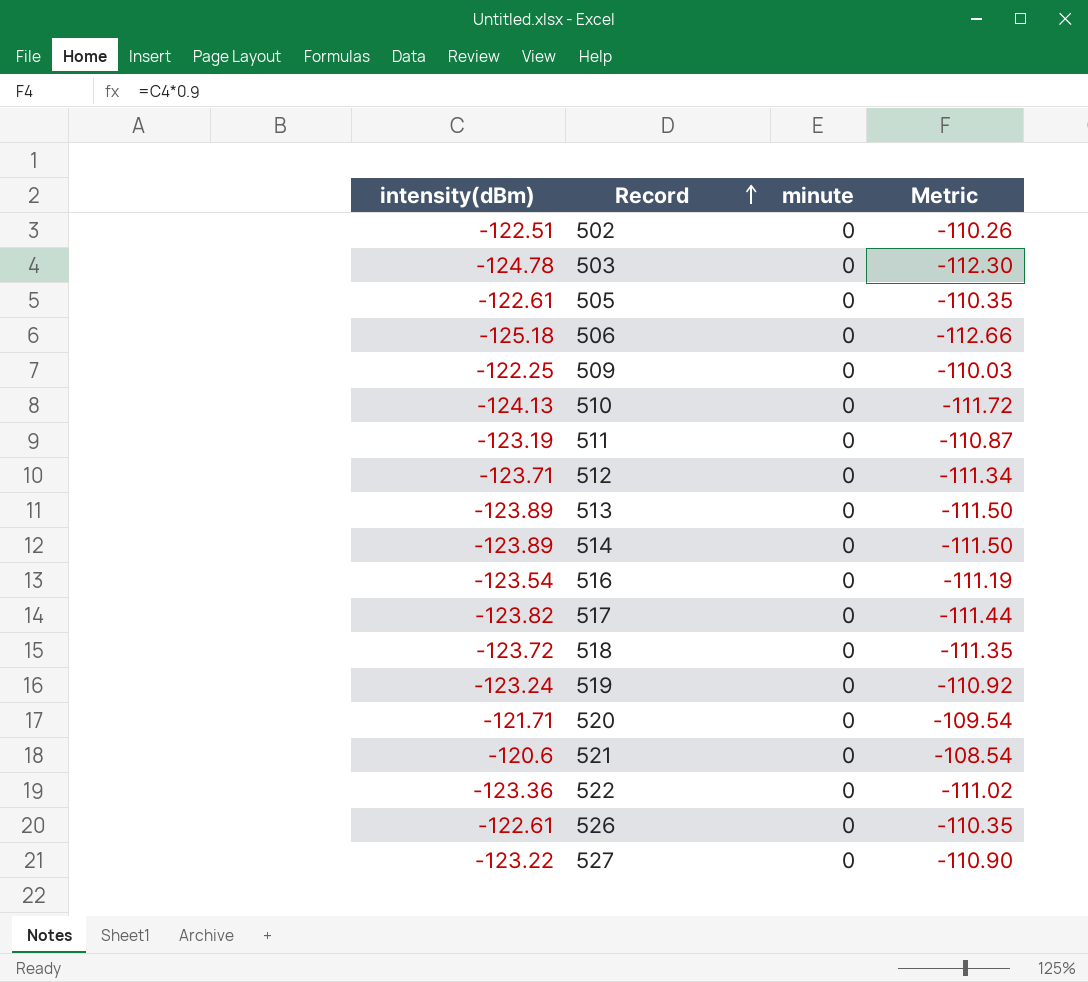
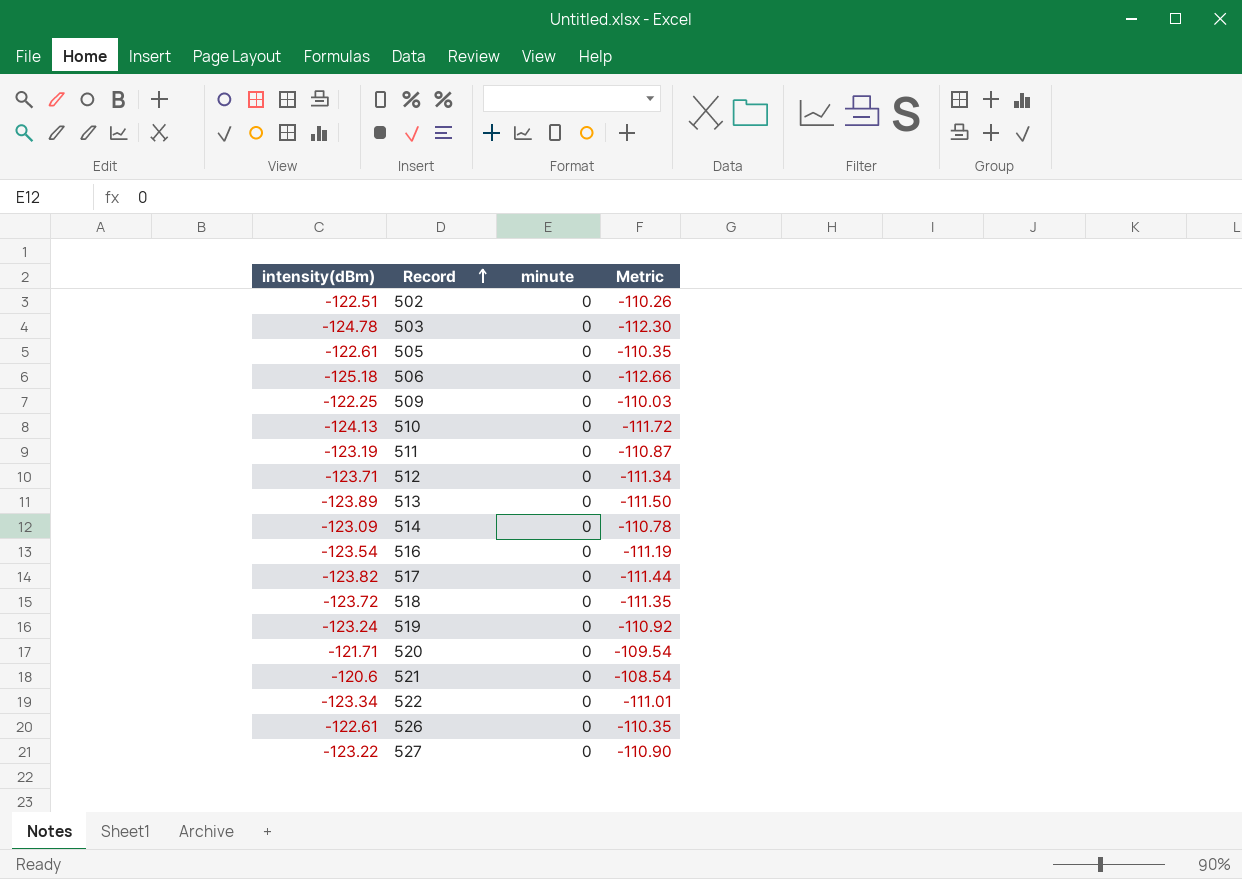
514 | intensity(dBm): -123.89 -> -123.09
514 | Metric: -111.50 -> -110.78
522 | intensity(dBm): -123.36 -> -123.34
522 | Metric: -111.02 -> -111.01

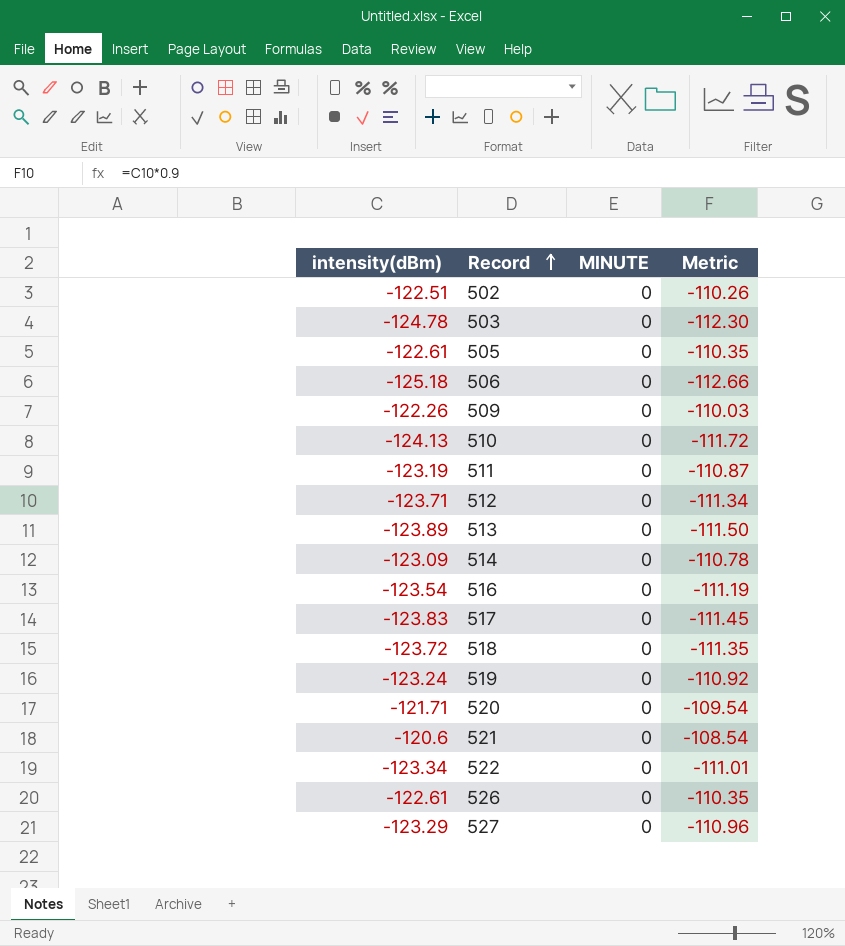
column name: minute -> MINUTE
509 | intensity(dBm): -122.25 -> -122.26
517 | intensity(dBm): -123.82 -> -123.83
517 | Metric: -111.44 -> -111.45
527 | intensity(dBm): -123.22 -> -123.29
527 | Metric: -110.90 -> -110.96

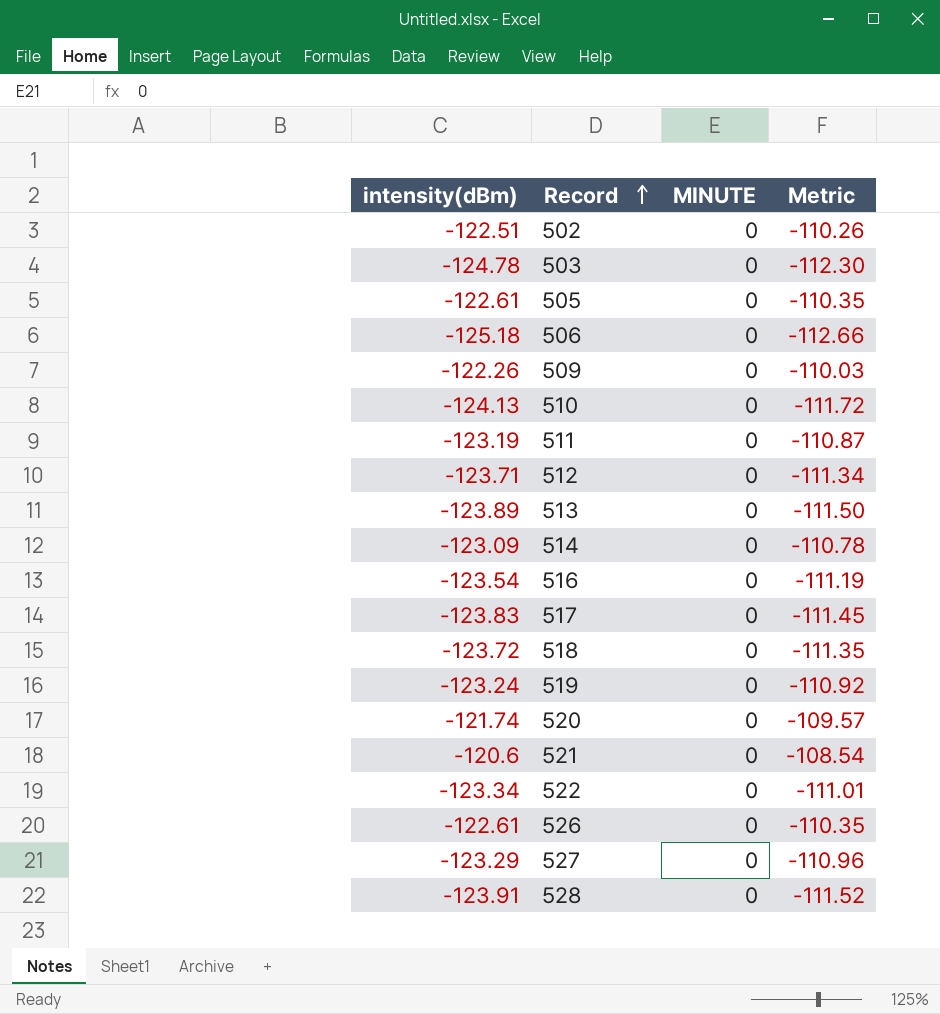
520 | intensity(dBm): -121.71 -> -121.74
520 | Metric: -109.54 -> -109.57
row 528: none -> -123.91 | 0 | -111.52

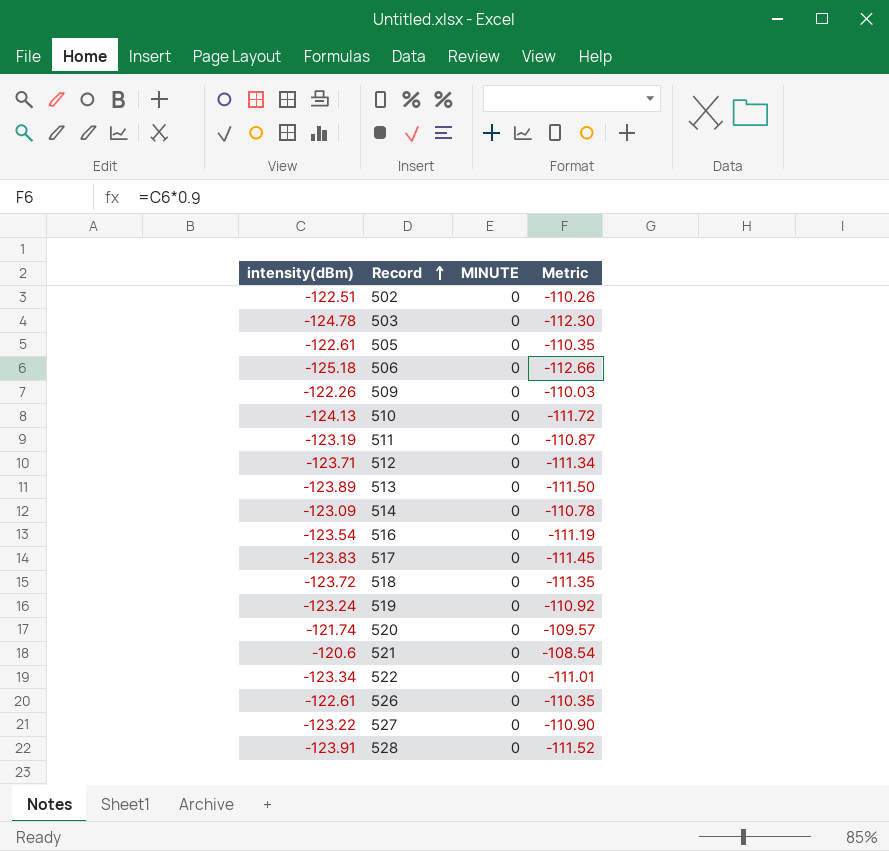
527 | intensity(dBm): -123.29 -> -123.22
527 | Metric: -110.96 -> -110.90

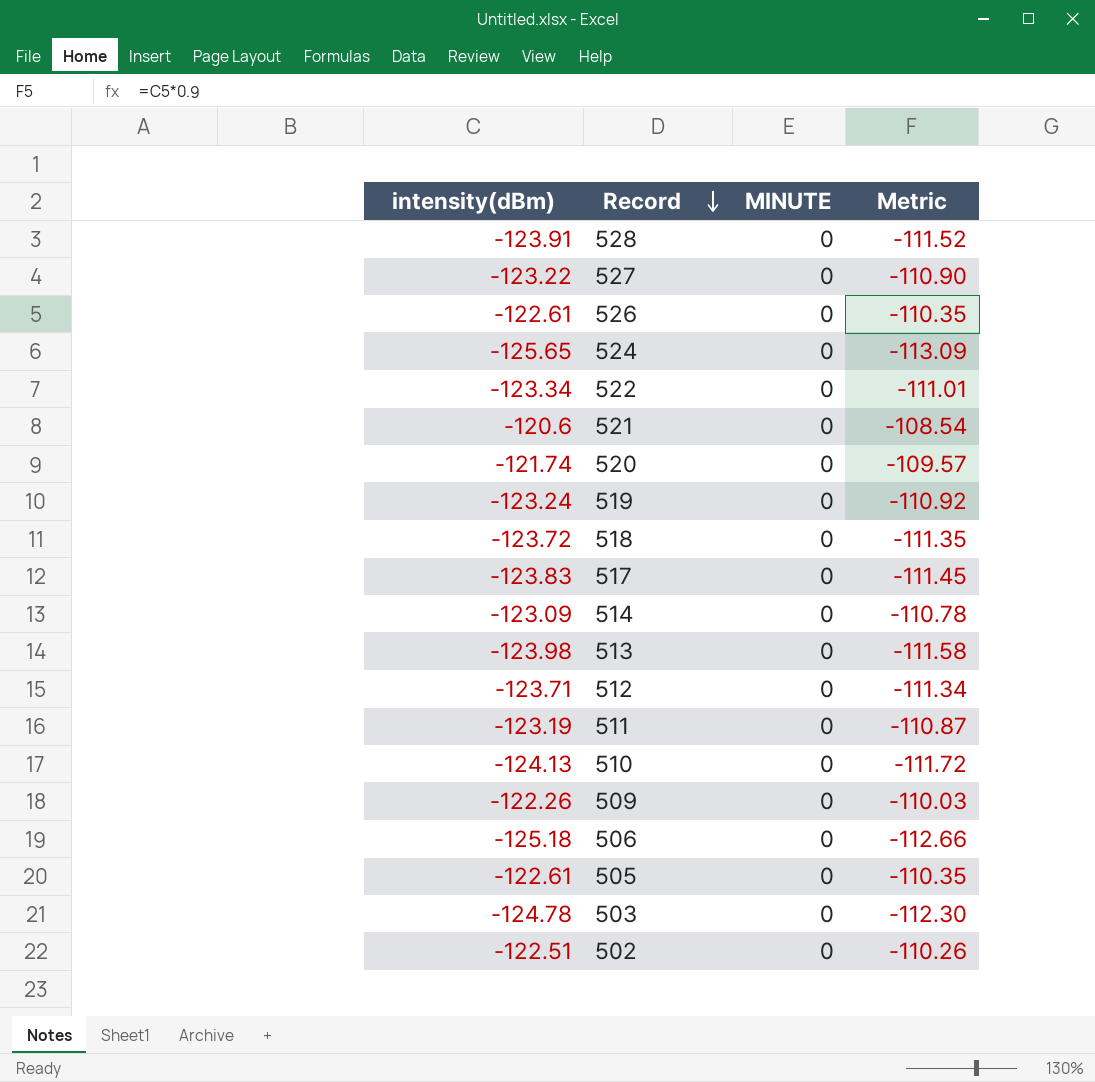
row order: Record ascending -> Record descending
row 516: -123.54 | 0 | -111.19 -> none
row 524: none -> -125.65 | 0 | -113.09
513 | intensity(dBm): -123.89 -> -123.98
513 | Metric: -111.50 -> -111.58

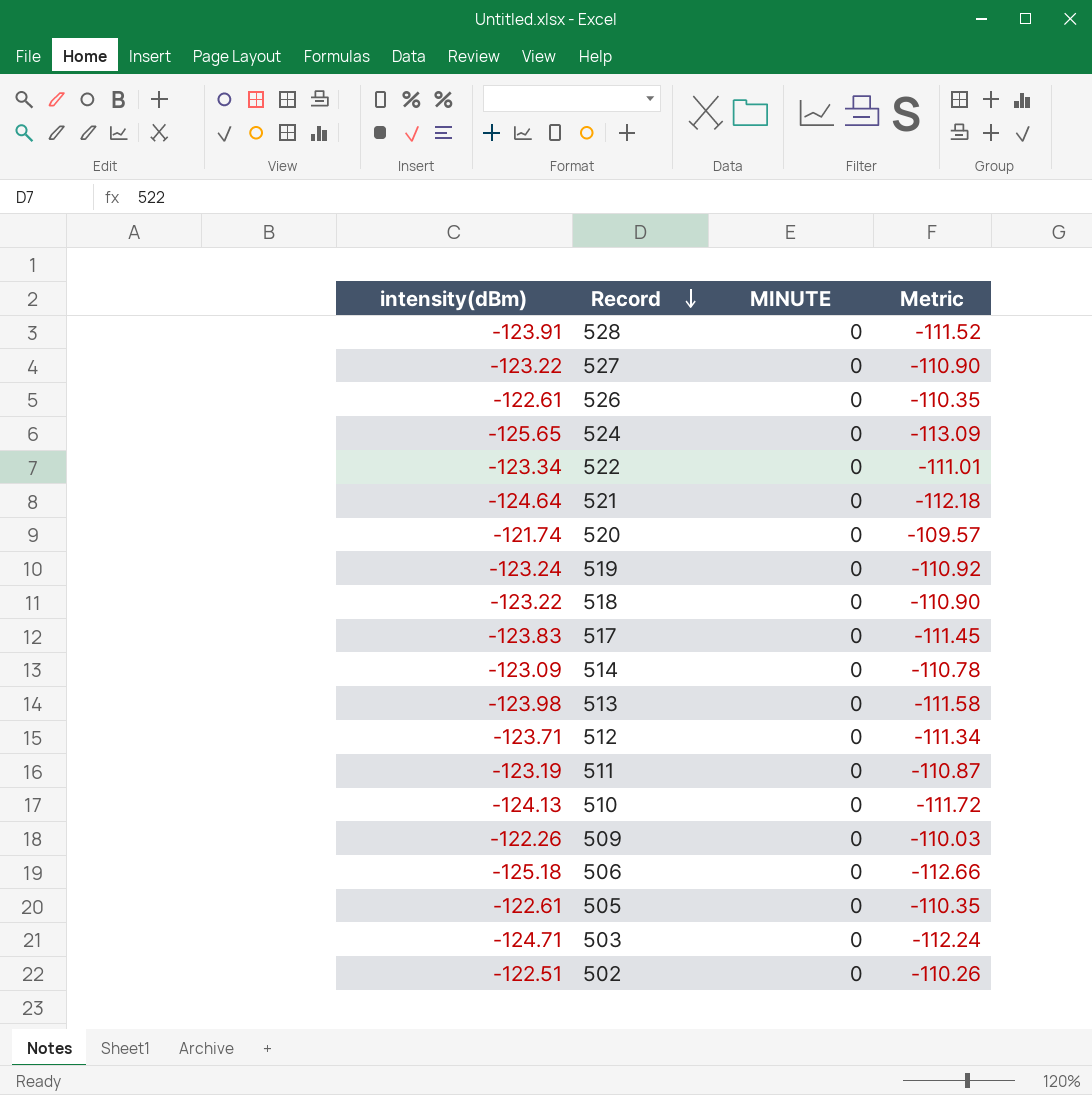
521 | intensity(dBm): -120.6 -> -124.64
521 | Metric: -108.54 -> -112.18
518 | intensity(dBm): -123.72 -> -123.22
518 | Metric: -111.35 -> -110.90
503 | intensity(dBm): -124.78 -> -124.71
503 | Metric: -112.30 -> -112.24

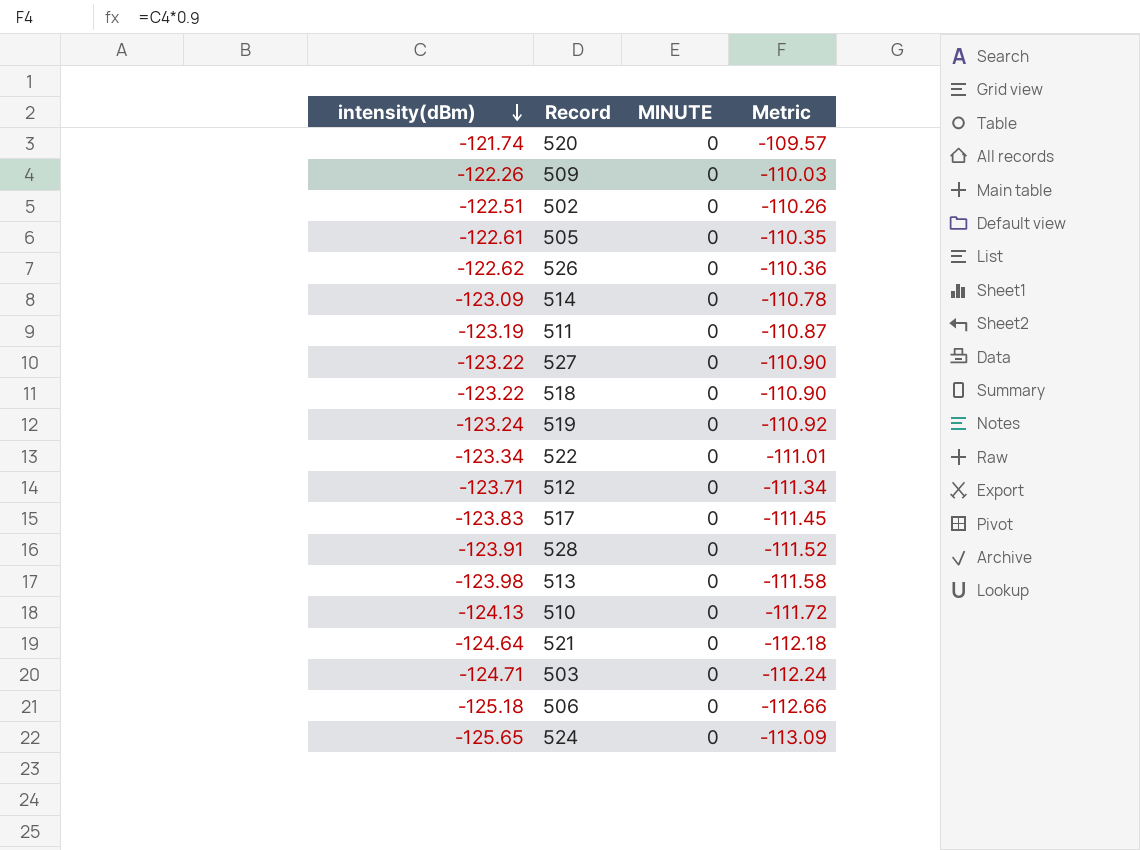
row order: Record descending -> intensity(dBm) descending
526 | intensity(dBm): -122.61 -> -122.62
526 | Metric: -110.35 -> -110.36

